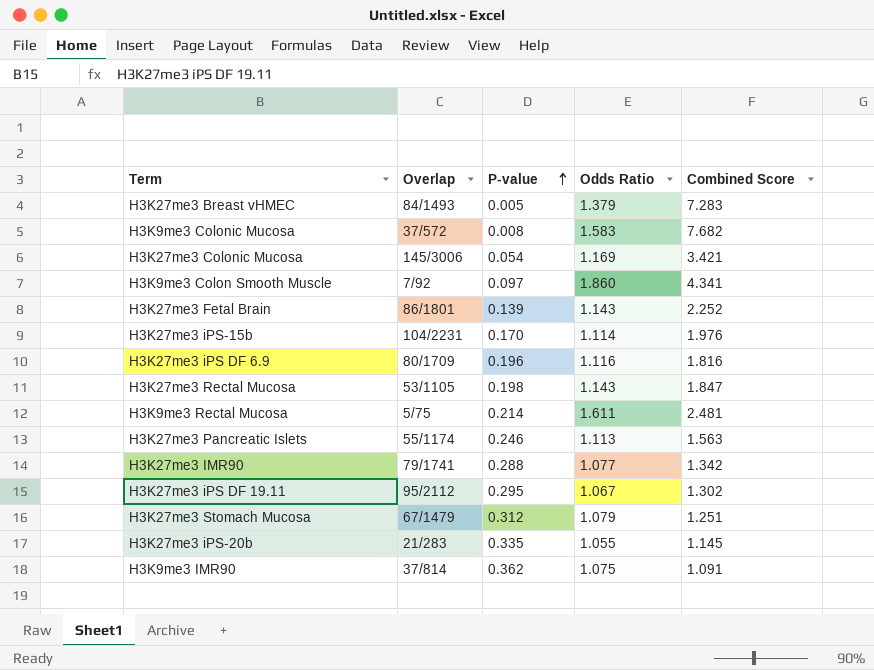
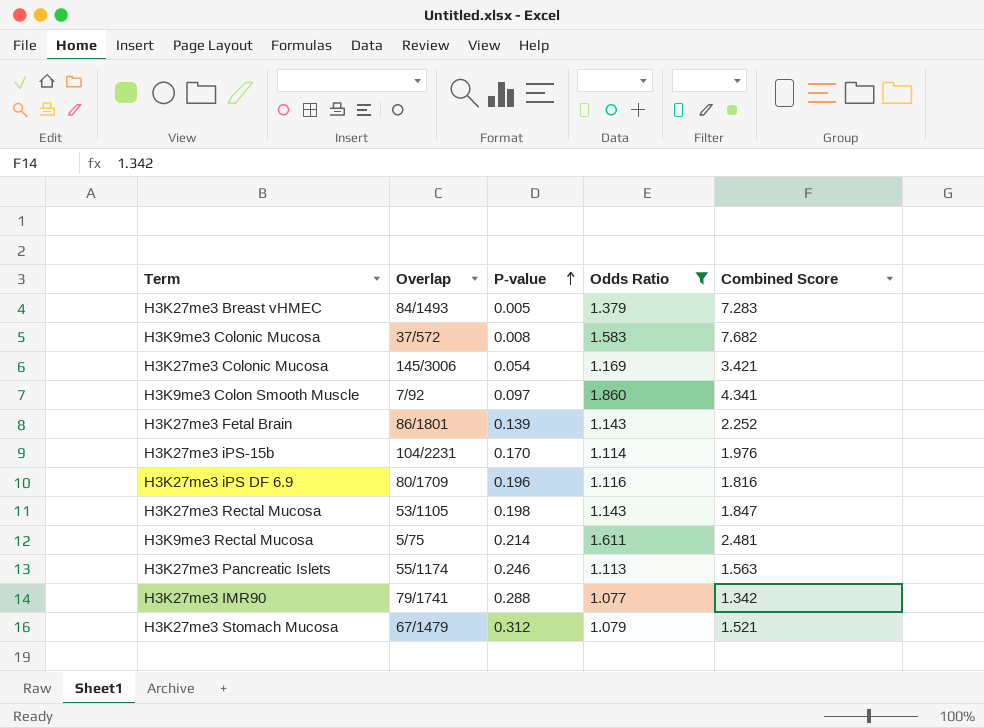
filter: none -> Odds Ratio >= 1.077
H3K27me3 Stomach Mucosa | Combined Score: 1.251 -> 1.521

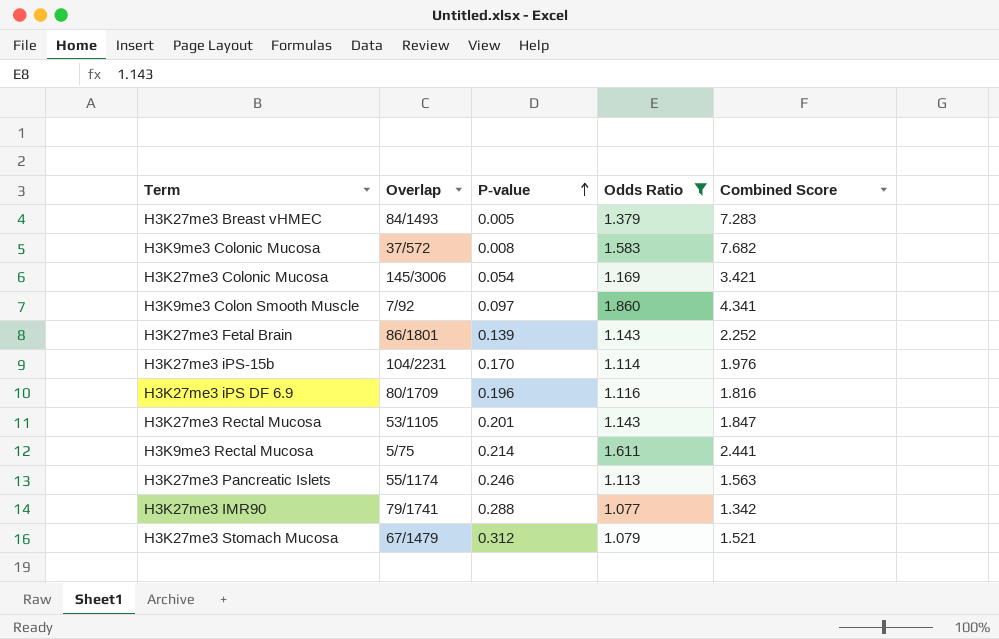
H3K27me3 Rectal Mucosa | P-value: 0.198 -> 0.201
H3K9me3 Rectal Mucosa | Combined Score: 2.481 -> 2.441

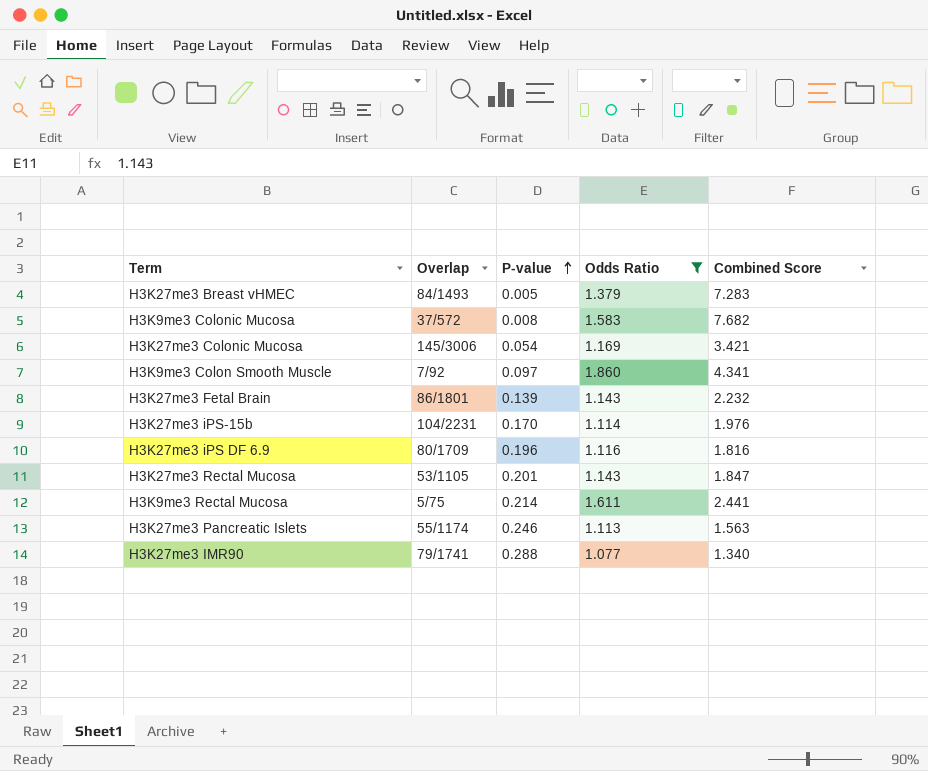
row H3K27me3 Stomach Mucosa: 67/1479 | 0.312 | 1.079 | 1.521 -> none
H3K27me3 Fetal Brain | Combined Score: 2.252 -> 2.232
H3K27me3 IMR90 | Combined Score: 1.342 -> 1.340

